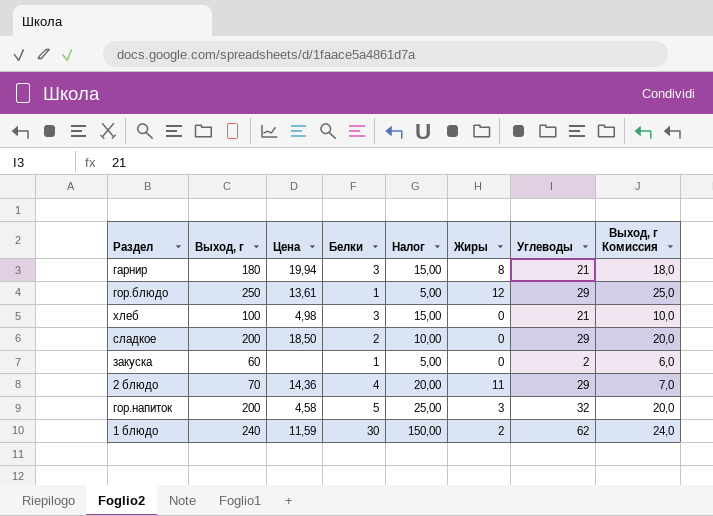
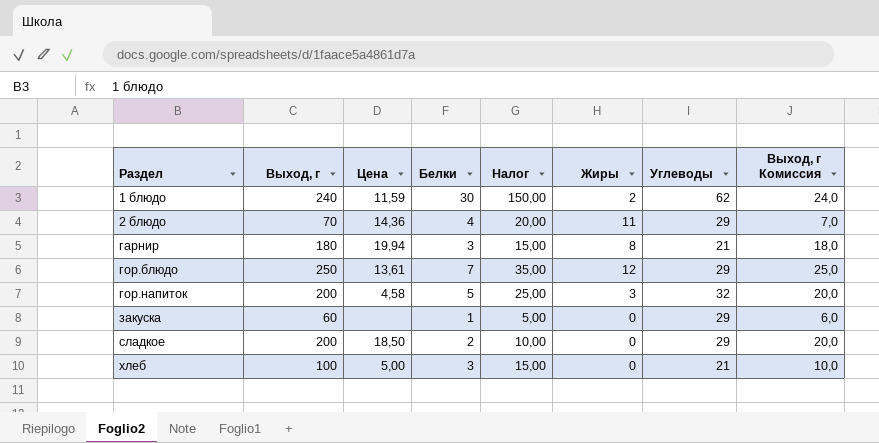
row order: none -> Раздел ascending
гор.блюдо | Белки: 1 -> 7
гор.блюдо | Налог: 5,00 -> 35,00
закуска | Углеводы: 2 -> 29
хлеб | Цена: 4,98 -> 5,00

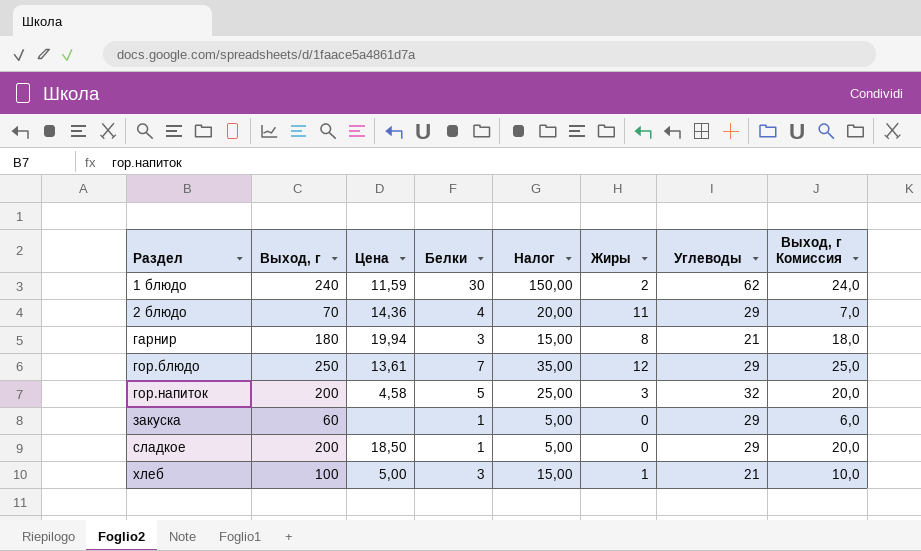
сладкое | Белки: 2 -> 1
сладкое | Налог: 10,00 -> 5,00
хлеб | Жиры: 0 -> 1

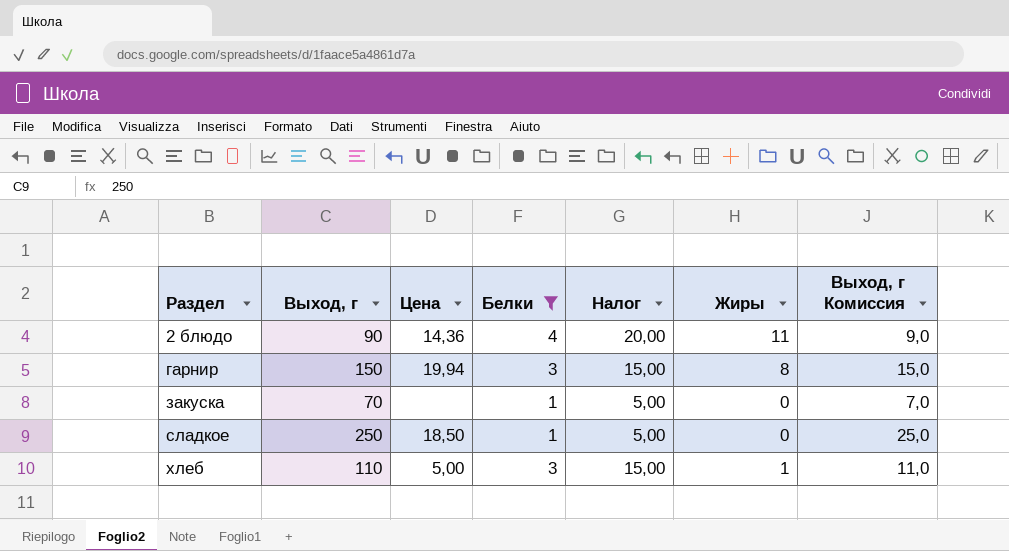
filter: none -> Белки <= 4
column Углеводы | position: 7 -> none
2 блюдо | Выход, г: 70 -> 90
2 блюдо | Выход, г Комиссия: 7,0 -> 9,0
гарнир | Выход, г: 180 -> 150
гарнир | Выход, г Комиссия: 18,0 -> 15,0
закуска | Выход, г: 60 -> 70
закуска | Выход, г Комиссия: 6,0 -> 7,0
сладкое | Выход, г: 200 -> 250
сладкое | Выход, г Комиссия: 20,0 -> 25,0
хлеб | Выход, г: 100 -> 110
хлеб | Выход, г Комиссия: 10,0 -> 11,0

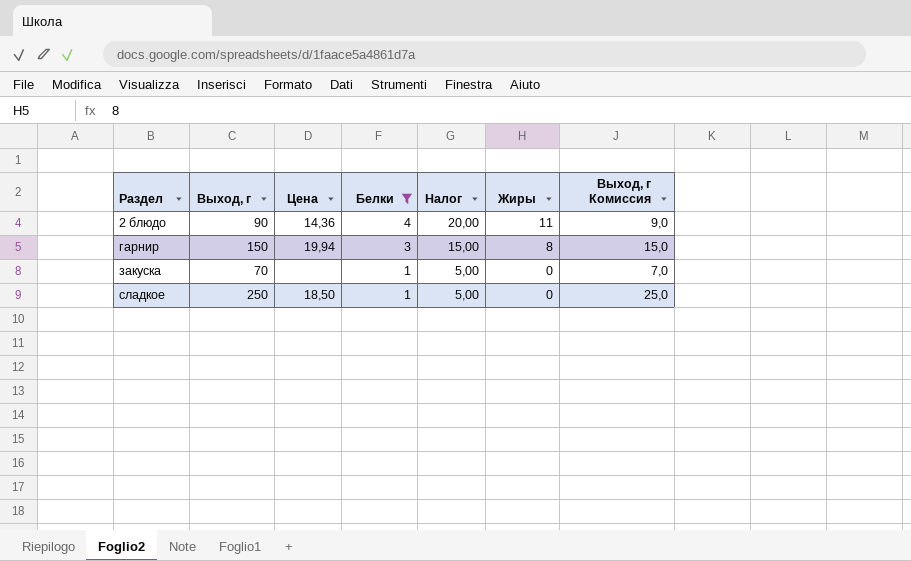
row хлеб: 110 | 5,00 | 3 | 15,00 | 1 | 11,0 -> none

